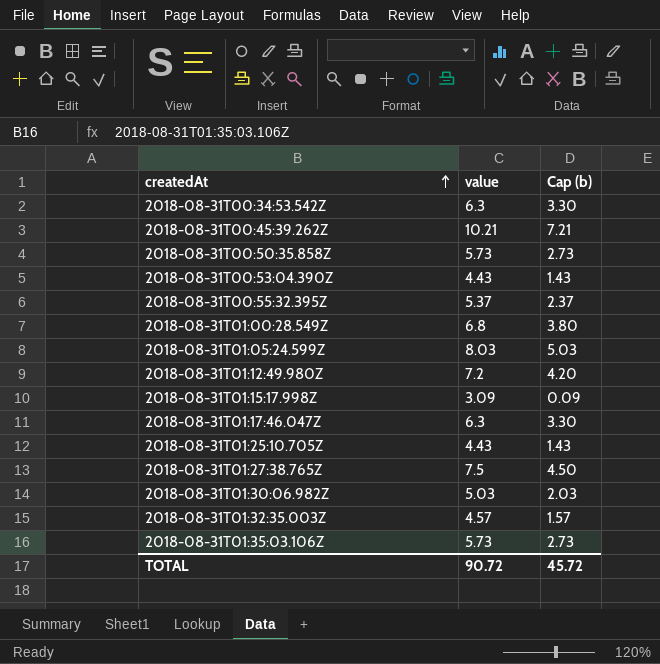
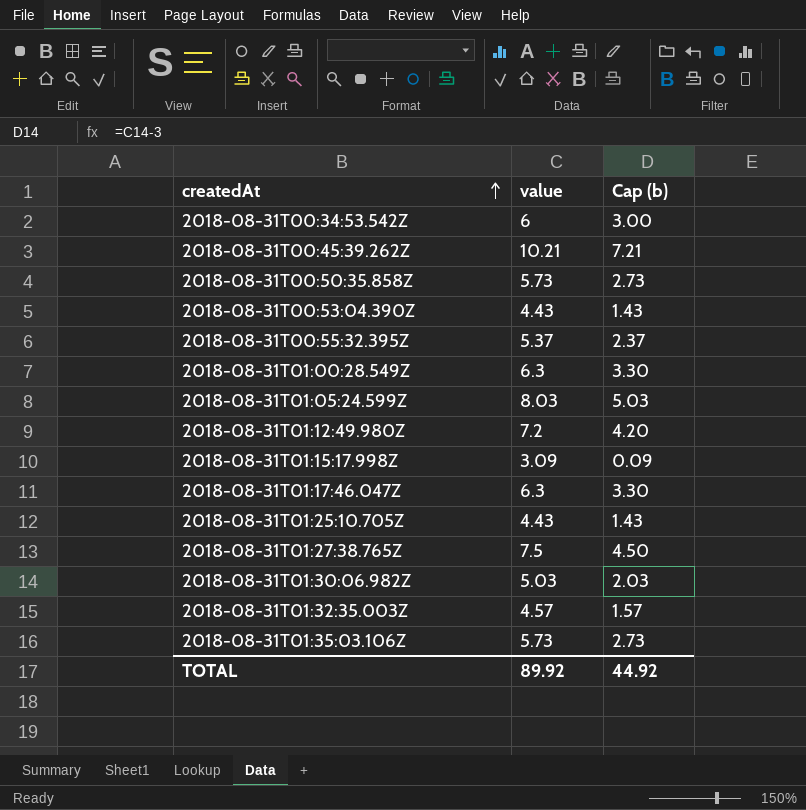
2018-08-31T00:34:53.542Z | value: 6.3 -> 6
2018-08-31T00:34:53.542Z | Cap (b): 3.30 -> 3.00
2018-08-31T01:00:28.549Z | value: 6.8 -> 6.3
2018-08-31T01:00:28.549Z | Cap (b): 3.80 -> 3.30
TOTAL | value: 90.72 -> 89.92
TOTAL | Cap (b): 45.72 -> 44.92

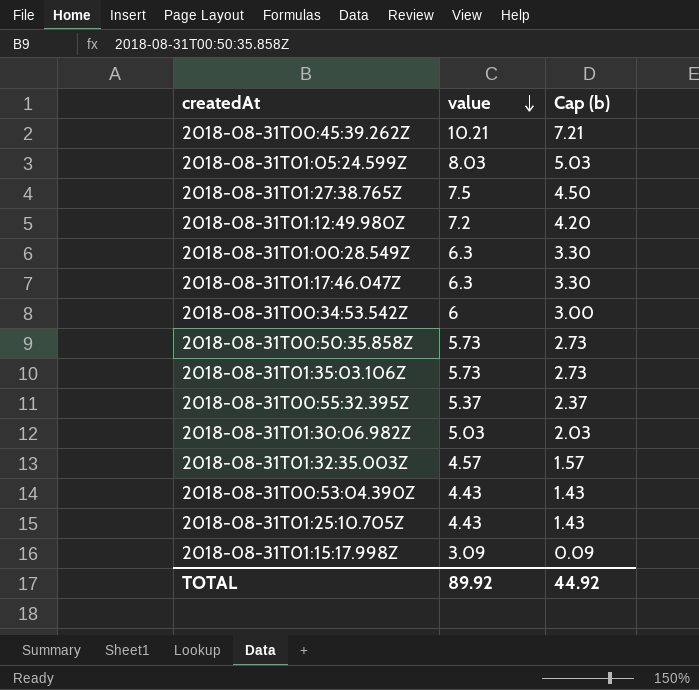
row order: createdAt ascending -> value descending

